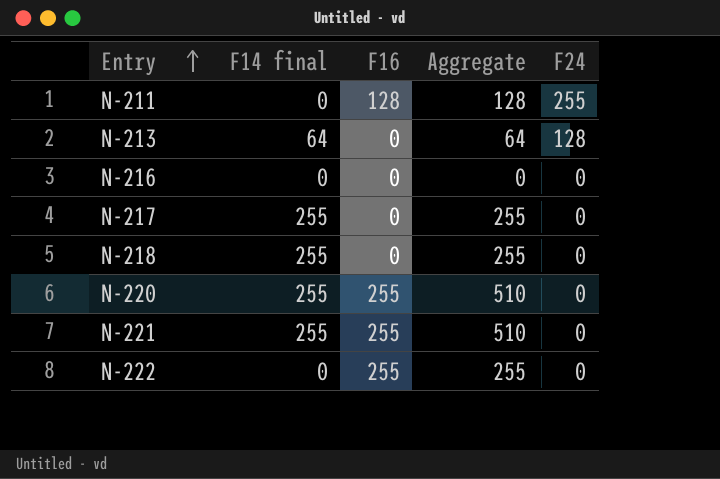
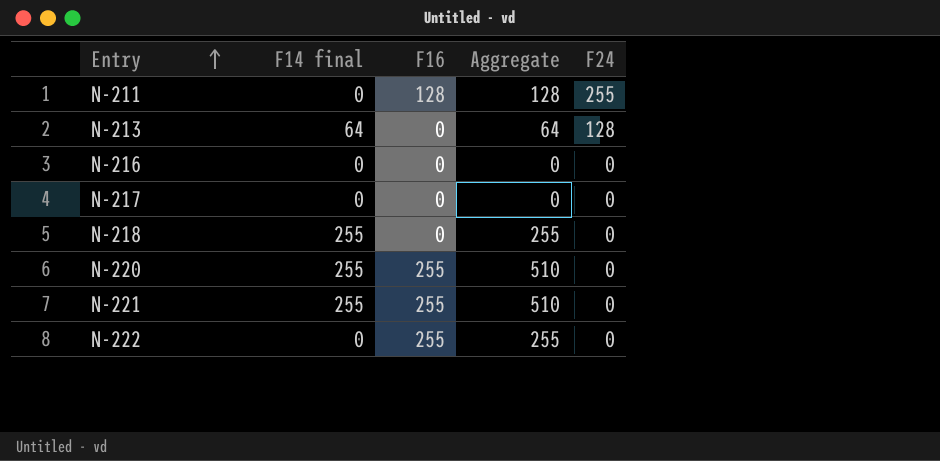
N-217 | F14 final: 255 -> 0
N-217 | Aggregate: 255 -> 0

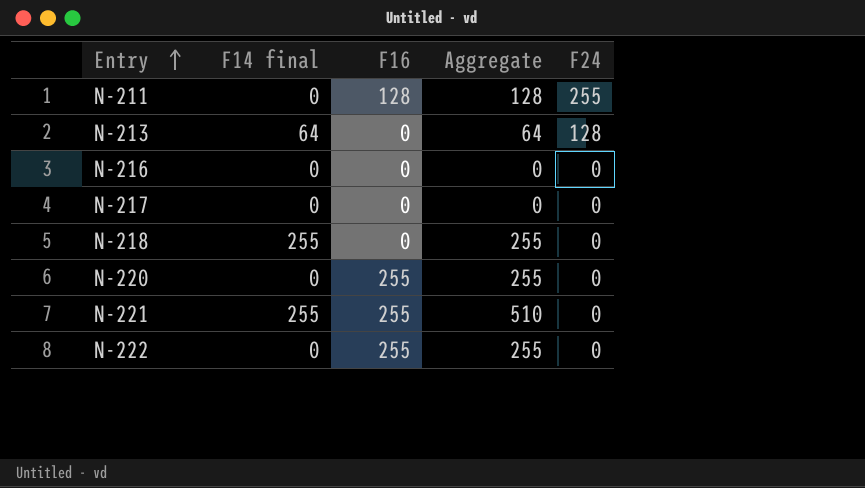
N-220 | F14 final: 255 -> 0
N-220 | Aggregate: 510 -> 255

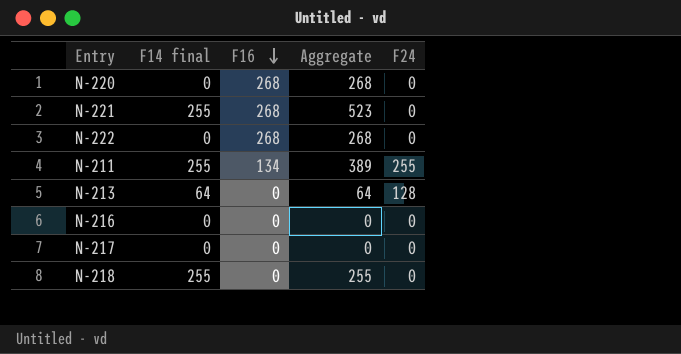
row order: Entry ascending -> F16 descending
N-220 | F16: 255 -> 268
N-220 | Aggregate: 255 -> 268
N-221 | F16: 255 -> 268
N-221 | Aggregate: 510 -> 523
N-222 | F16: 255 -> 268
N-222 | Aggregate: 255 -> 268
N-211 | F14 final: 0 -> 255
N-211 | F16: 128 -> 134
N-211 | Aggregate: 128 -> 389

